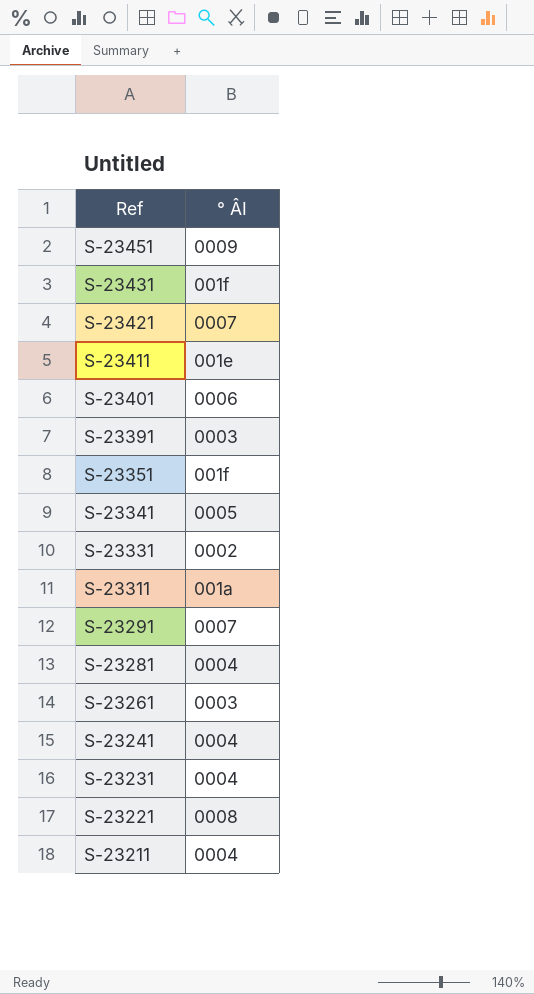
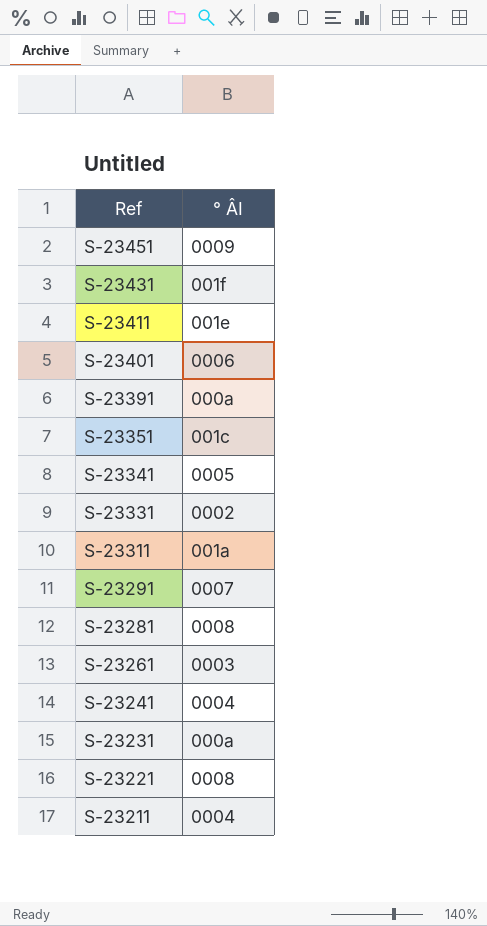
row S-23421: 0007 -> none
S-23391 | ° ÂI: 0003 -> 000a
S-23351 | ° ÂI: 001f -> 001c
S-23281 | ° ÂI: 0004 -> 0008
S-23231 | ° ÂI: 0004 -> 000a

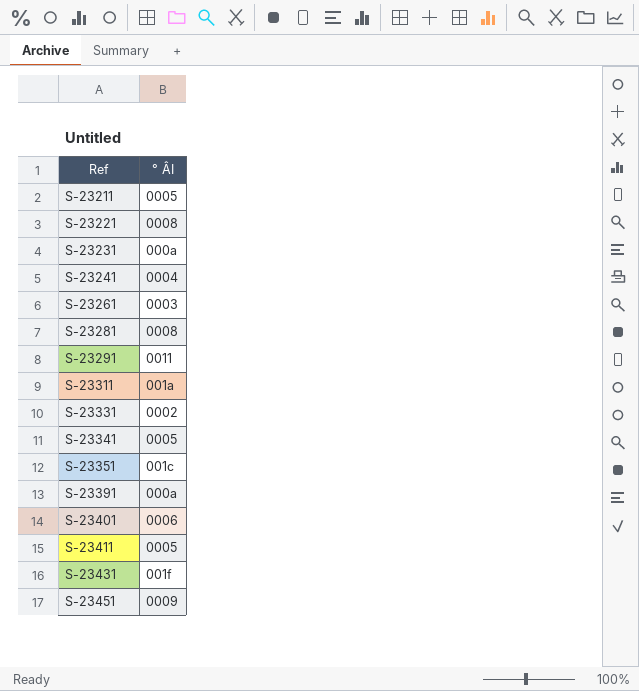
row order: Ref descending -> Ref ascending
S-23211 | ° ÂI: 0004 -> 0005
S-23291 | ° ÂI: 0007 -> 0011
S-23411 | ° ÂI: 001e -> 0005

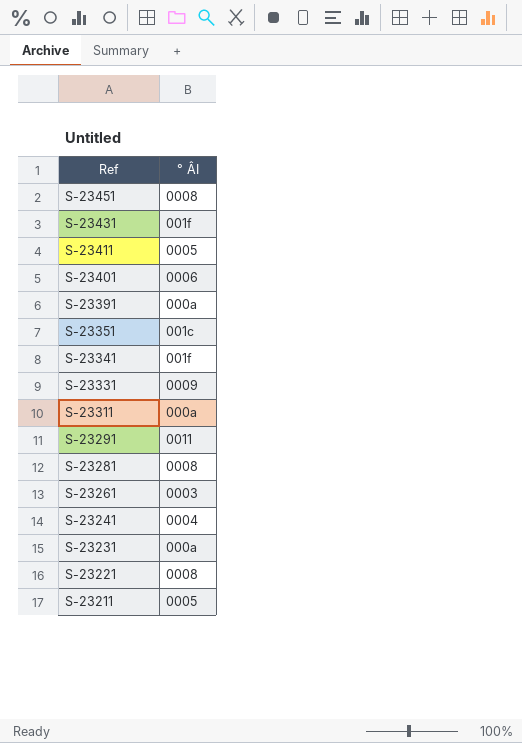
row order: Ref ascending -> Ref descending
S-23451 | ° ÂI: 0009 -> 0008
S-23341 | ° ÂI: 0005 -> 001f
S-23331 | ° ÂI: 0002 -> 0009
S-23311 | ° ÂI: 001a -> 000a

